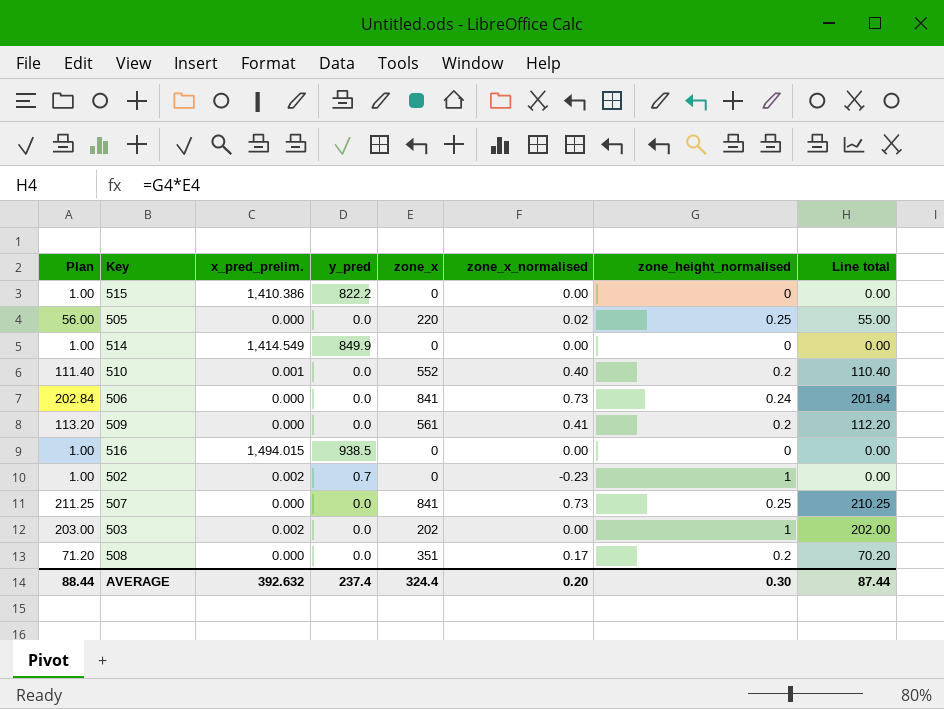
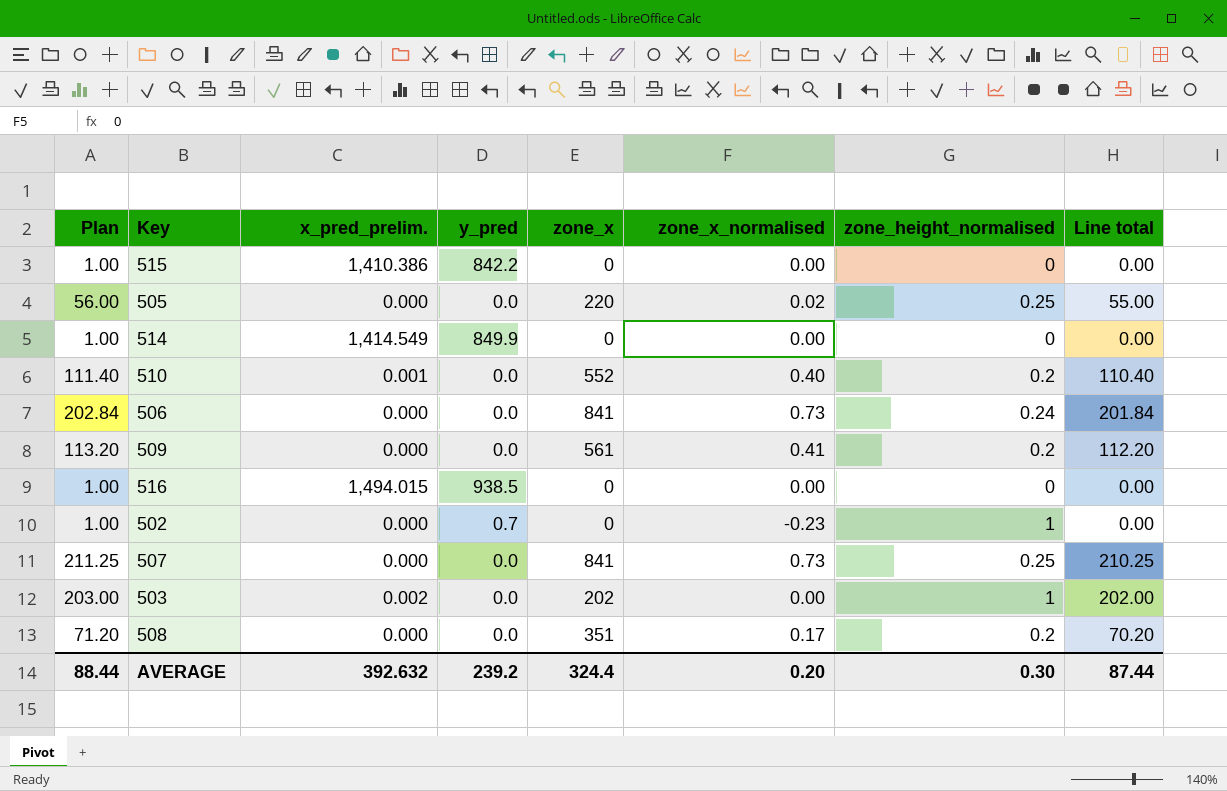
515 | y_pred: 822.2 -> 842.2
502 | x_pred_prelim.: 0.002 -> 0.000
AVERAGE | y_pred: 237.4 -> 239.2

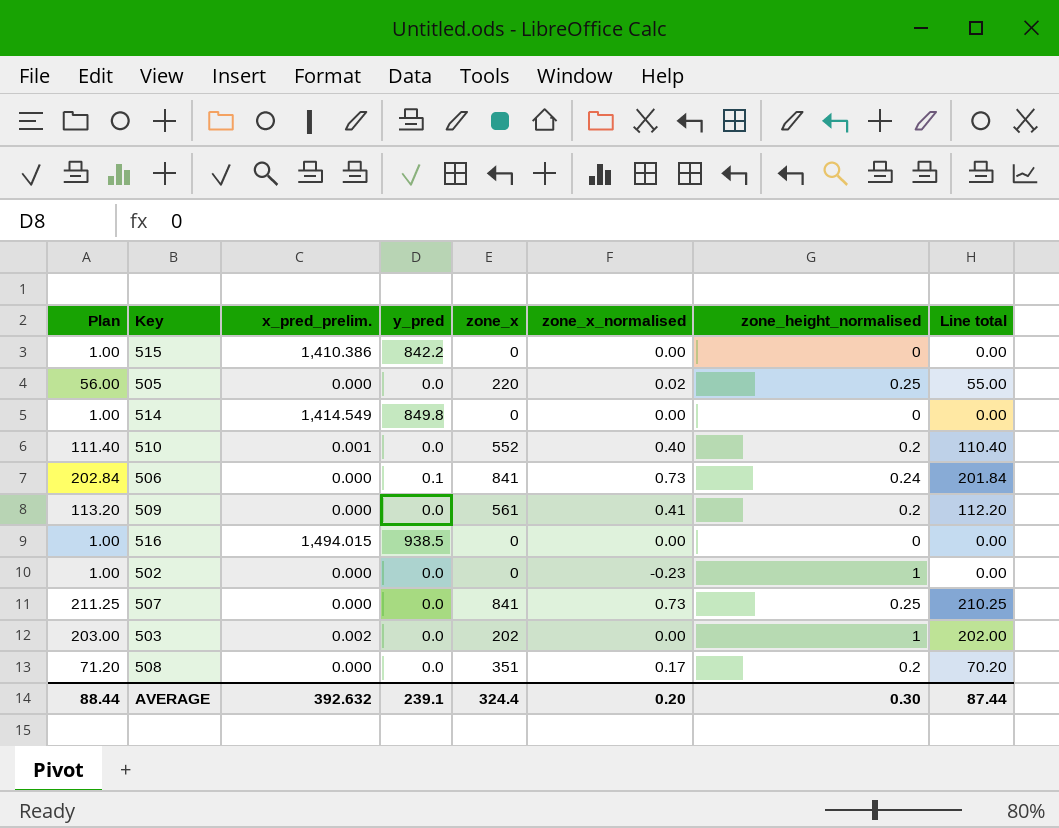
514 | y_pred: 849.9 -> 849.8
506 | y_pred: 0.0 -> 0.1
502 | y_pred: 0.7 -> 0.0
AVERAGE | y_pred: 239.2 -> 239.1

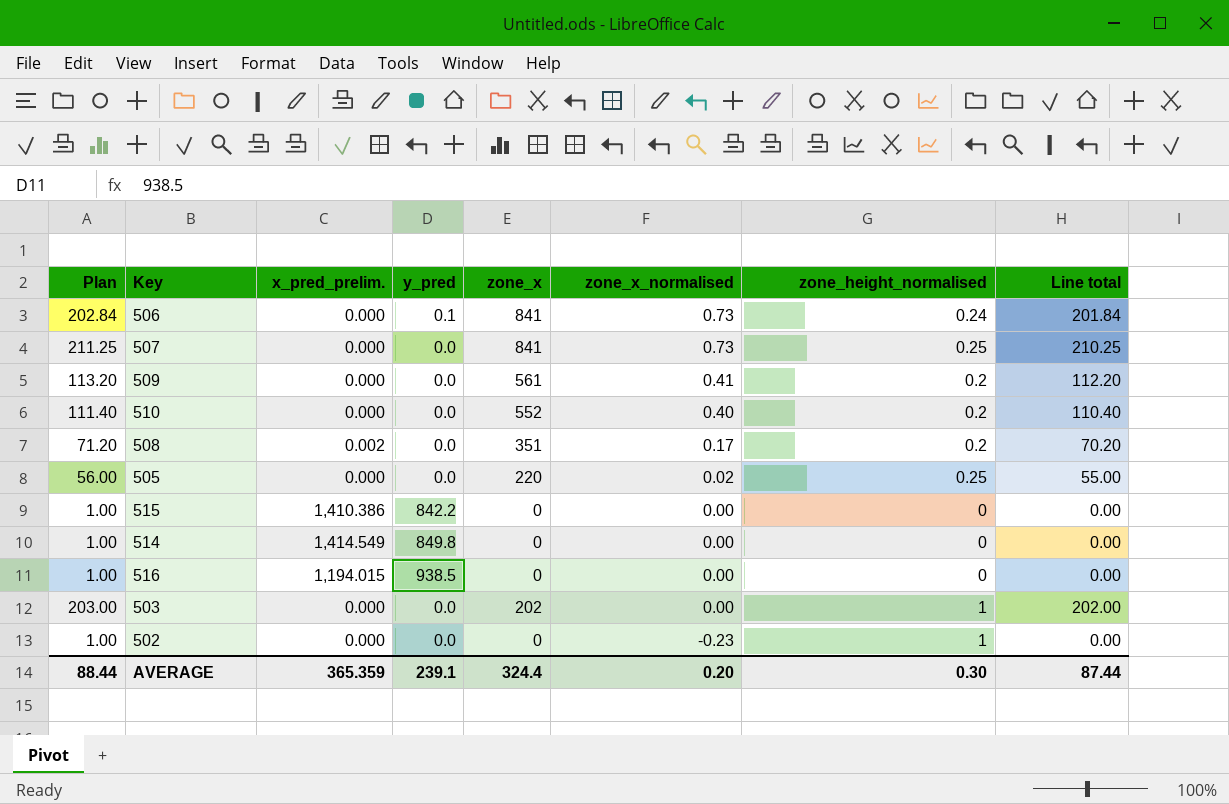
row order: none -> zone_x_normalised descending
510 | x_pred_prelim.: 0.001 -> 0.000
508 | x_pred_prelim.: 0.000 -> 0.002
516 | x_pred_prelim.: 1,494.015 -> 1,194.015
503 | x_pred_prelim.: 0.002 -> 0.000
AVERAGE | x_pred_prelim.: 392.632 -> 365.359

